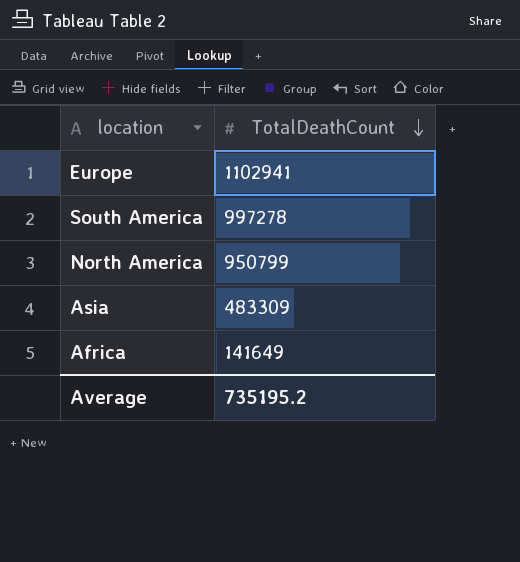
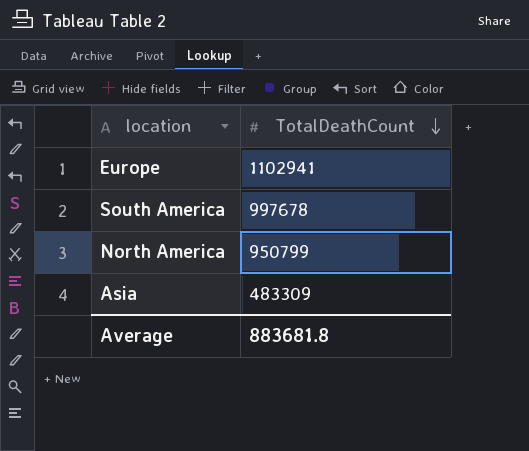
row Africa: 141649 -> none
South America | TotalDeathCount: 997278 -> 997678
Average | TotalDeathCount: 735195.2 -> 883681.8

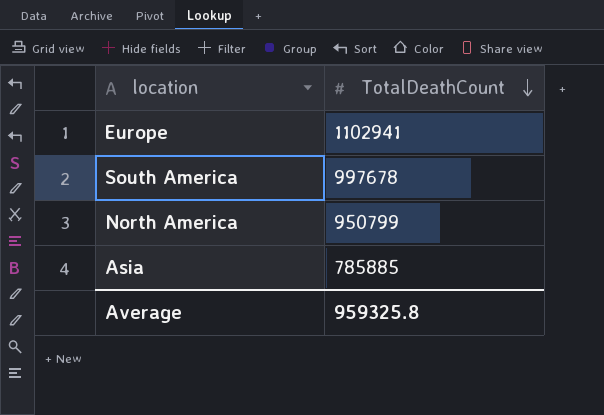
Asia | TotalDeathCount: 483309 -> 785885
Average | TotalDeathCount: 883681.8 -> 959325.8

